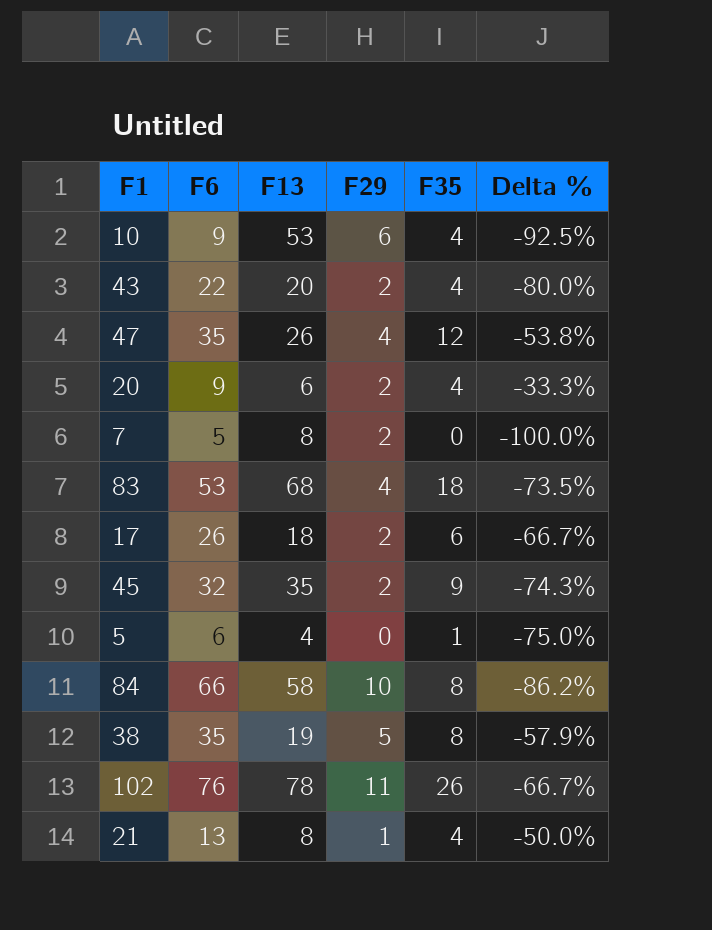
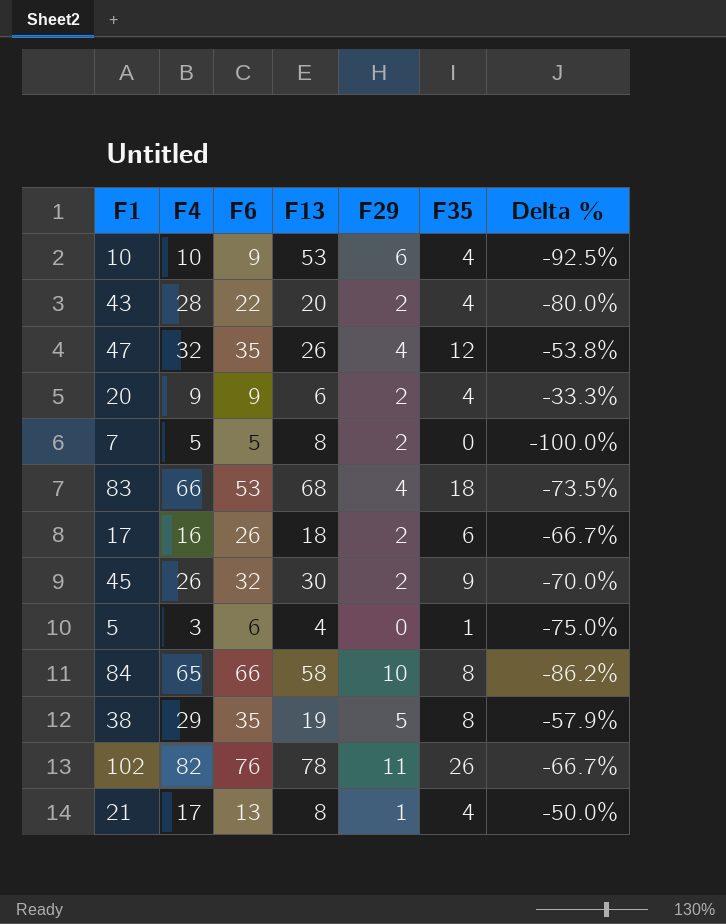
column F4 | position: none -> 2
45 | F13: 35 -> 30
45 | Delta %: -74.3% -> -70.0%

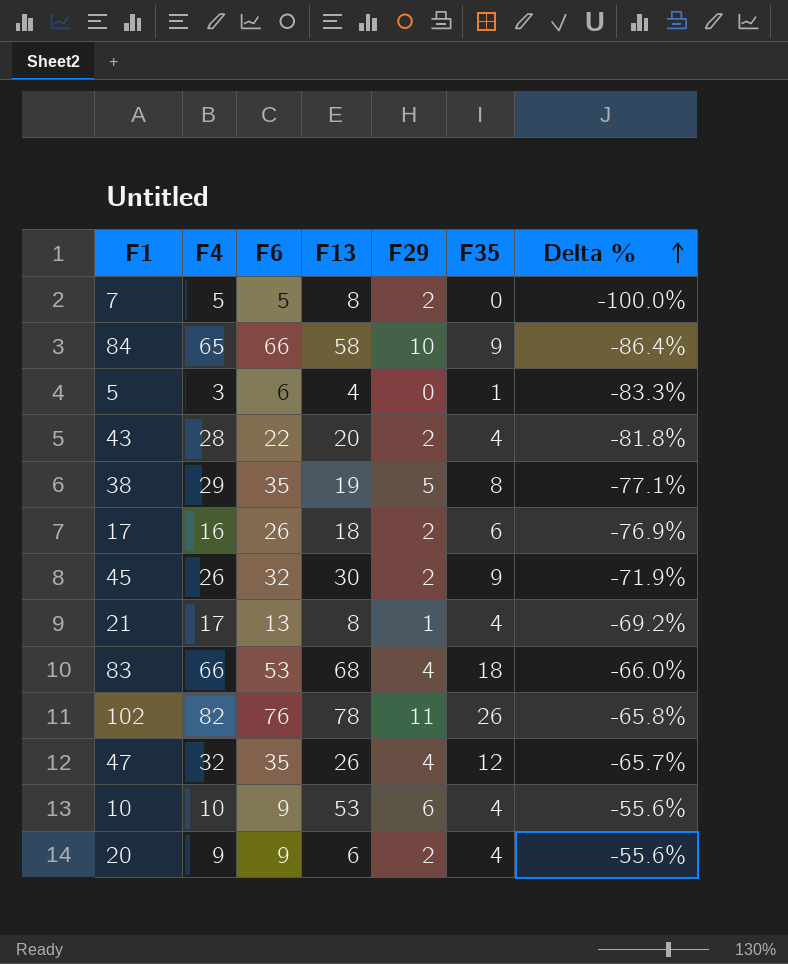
row order: none -> Delta % ascending
column Delta % | formula: ([F35] - [F13]) / [F13] -> ([F35] - [F6]) / [F6]
84 | F35: 8 -> 9

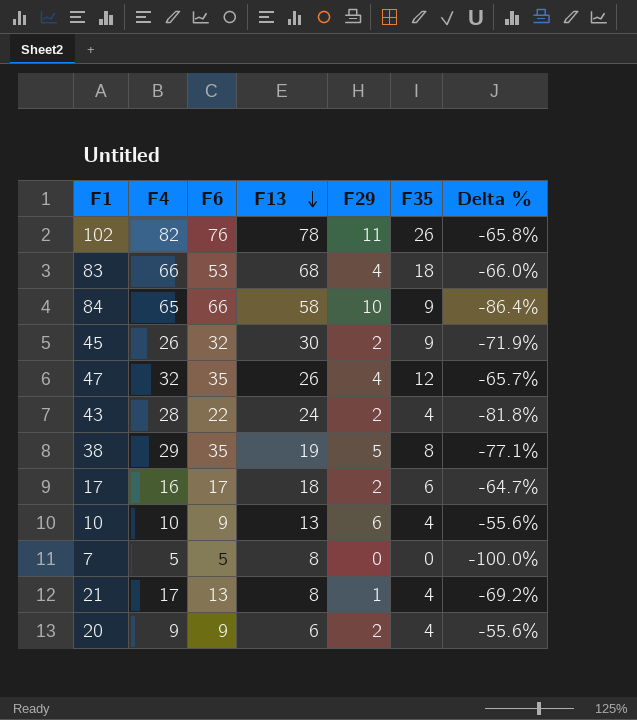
row order: Delta % ascending -> F13 descending
row 5: 3 | 6 | 4 | 0 | 1 | -83.3% -> none
43 | F13: 20 -> 24
17 | F6: 26 -> 17
17 | Delta %: -76.9% -> -64.7%
10 | F13: 53 -> 13
7 | F29: 2 -> 0

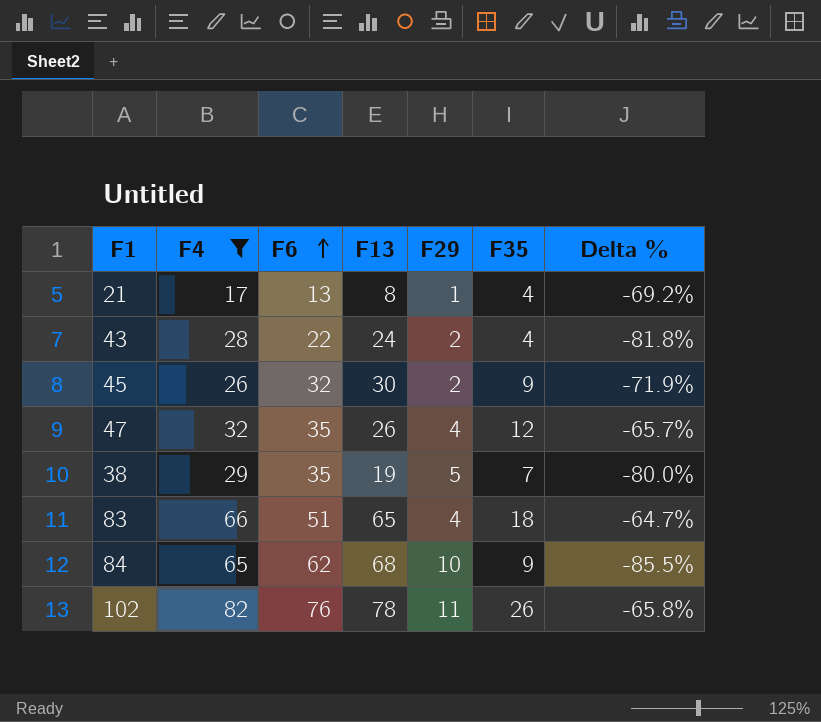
filter: none -> F4 >= 17
row order: F13 descending -> F6 ascending
38 | F35: 8 -> 7
38 | Delta %: -77.1% -> -80.0%
83 | F6: 53 -> 51
83 | F13: 68 -> 65
83 | Delta %: -66.0% -> -64.7%
84 | F6: 66 -> 62
84 | F13: 58 -> 68
84 | Delta %: -86.4% -> -85.5%

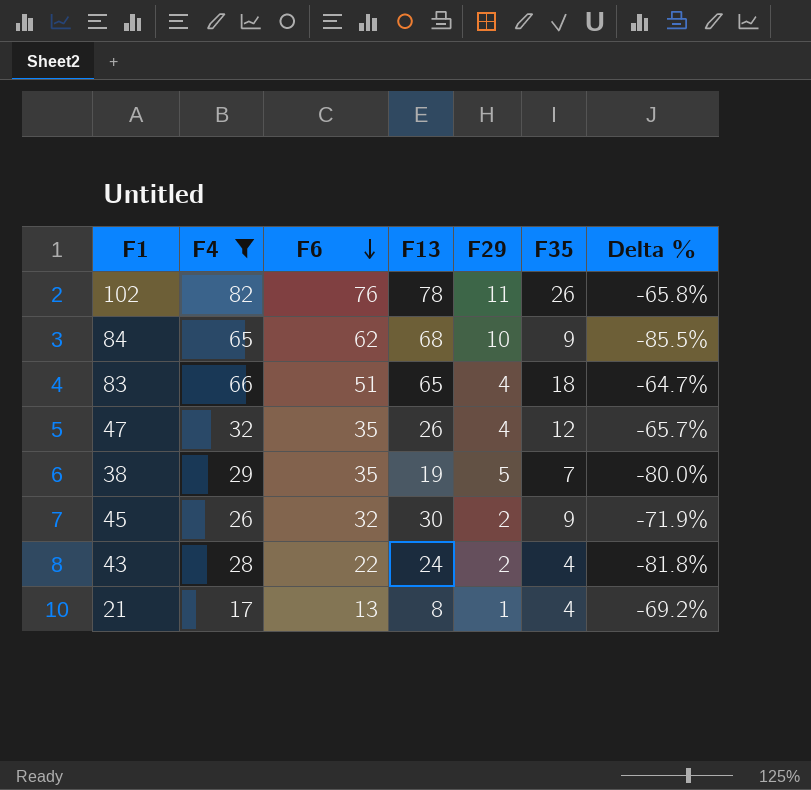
row order: F6 ascending -> F6 descending

